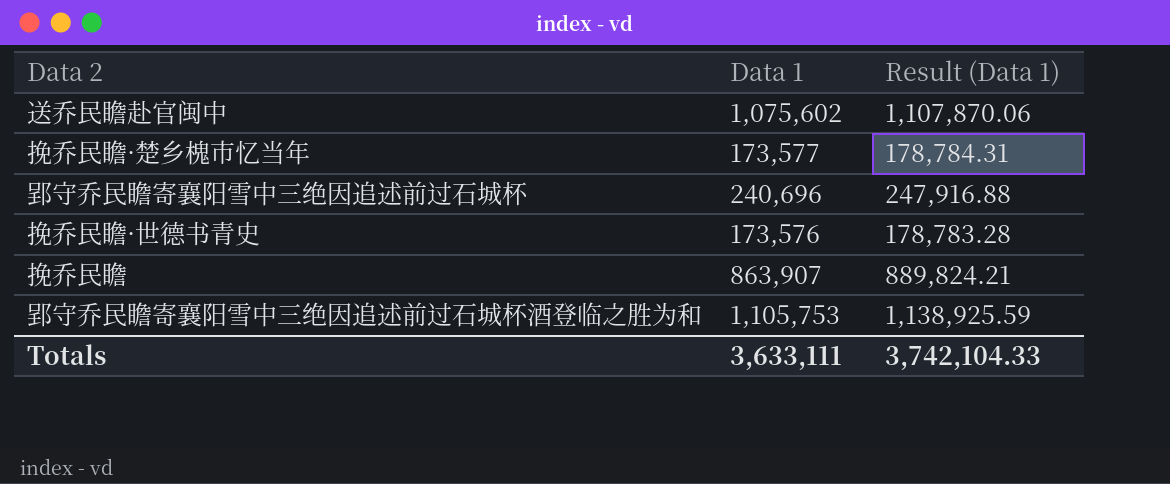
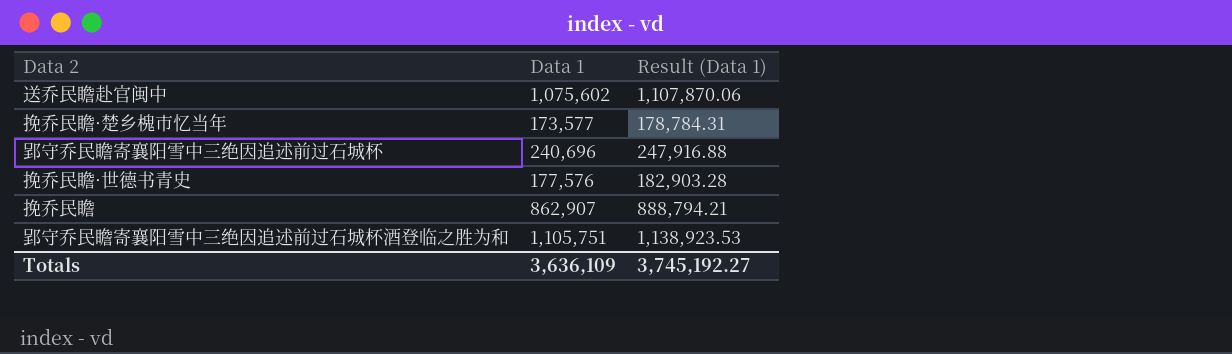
挽乔民瞻·世德书青史 | Data 1: 173,576 -> 177,576
挽乔民瞻·世德书青史 | Result (Data 1): 178,783.28 -> 182,903.28
挽乔民瞻 | Data 1: 863,907 -> 862,907
挽乔民瞻 | Result (Data 1): 889,824.21 -> 888,794.21
郢守乔民瞻寄襄阳雪中三绝因追述前过石城杯酒登临之胜为和 | Data 1: 1,105,753 -> 1,105,751
郢守乔民瞻寄襄阳雪中三绝因追述前过石城杯酒登临之胜为和 | Result (Data 1): 1,138,925.59 -> 1,138,923.53
Totals | Data 1: 3,633,111 -> 3,636,109
Totals | Result (Data 1): 3,742,104.33 -> 3,745,192.27

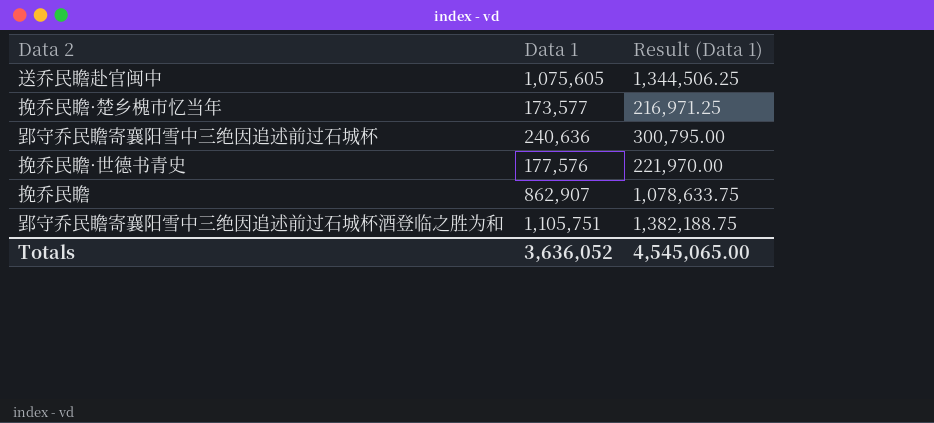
column Result (Data 1) | formula: [Data 1] * 1.03 -> [Data 1] * 1.25
送乔民瞻赴官闽中 | Data 1: 1,075,602 -> 1,075,605
郢守乔民瞻寄襄阳雪中三绝因追述前过石城杯 | Data 1: 240,696 -> 240,636
Totals | Data 1: 3,636,109 -> 3,636,052
Totals | Result (Data 1): 3,745,192.27 -> 4,545,065.00

